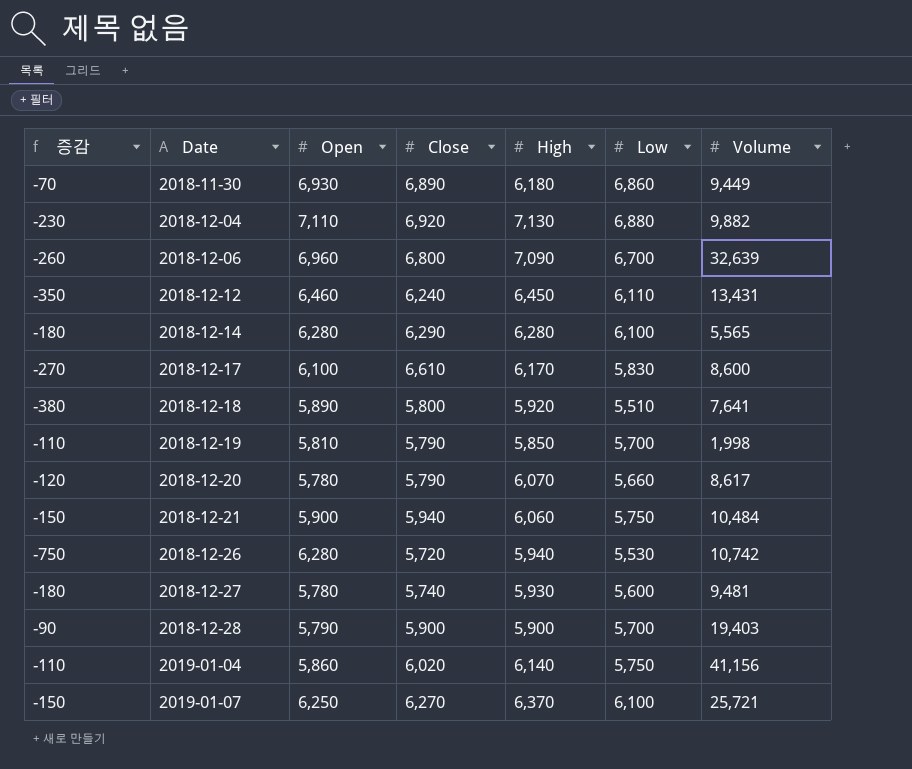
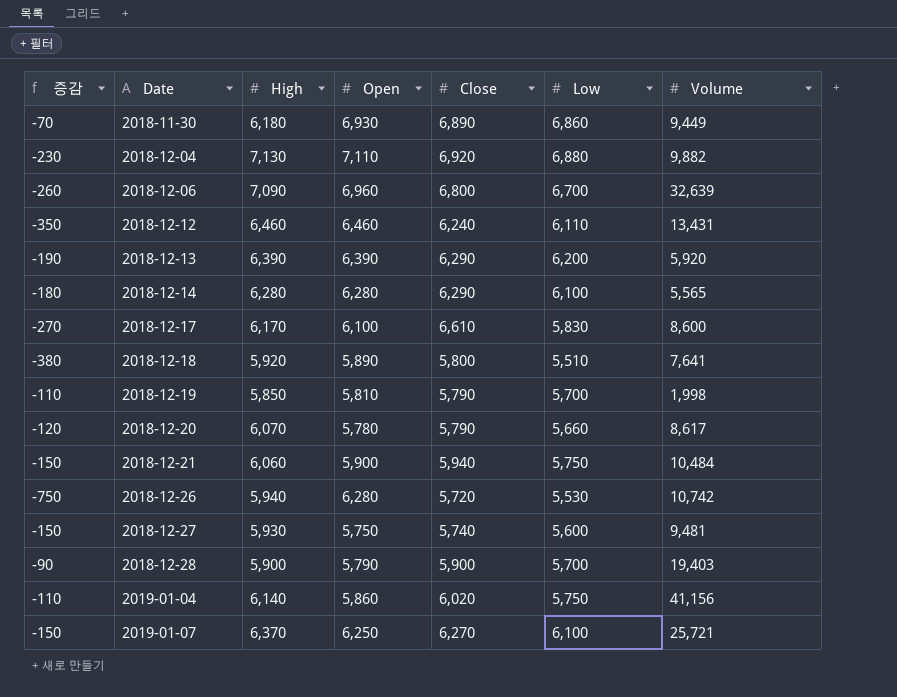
column High | position: 5 -> 3
2018-12-12 | High: 6,450 -> 6,460
row 2018-12-13: none -> -190 | 6,390 | 6,390 | 6,290 | 6,200 | 5,920
2018-12-27 | 증감: -180 -> -150
2018-12-27 | Open: 5,780 -> 5,750

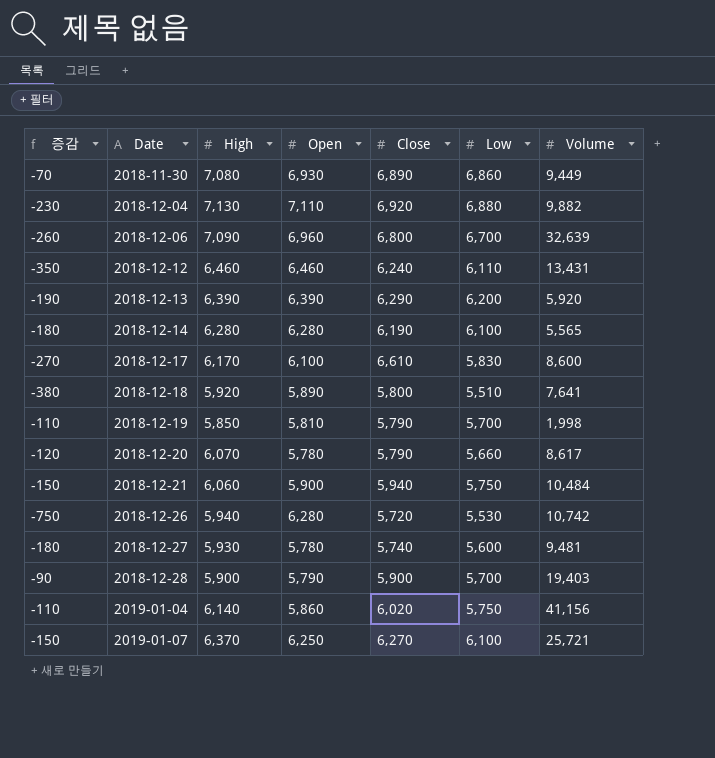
2018-11-30 | High: 6,180 -> 7,080
2018-12-14 | Close: 6,290 -> 6,190
2018-12-27 | 증감: -150 -> -180
2018-12-27 | Open: 5,750 -> 5,780

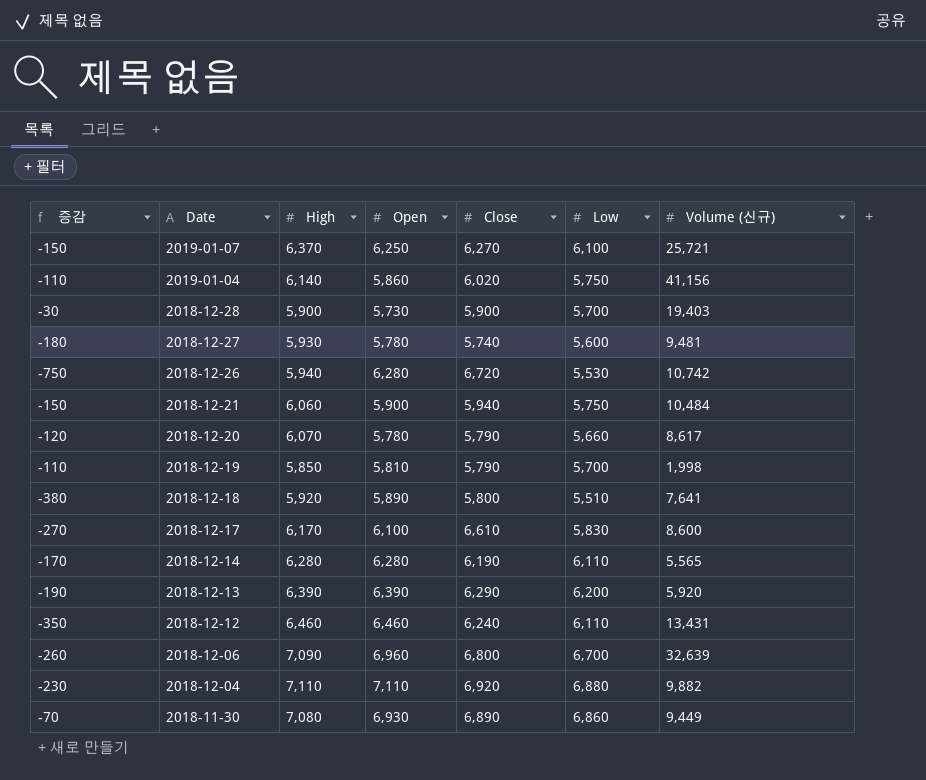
row order: Date ascending -> Date descending
column name: Volume -> Volume (신규)
2018-12-28 | 증감: -90 -> -30
2018-12-28 | Open: 5,790 -> 5,730
2018-12-26 | Close: 5,720 -> 6,720
2018-12-14 | 증감: -180 -> -170
2018-12-14 | Low: 6,100 -> 6,110
2018-12-04 | High: 7,130 -> 7,110

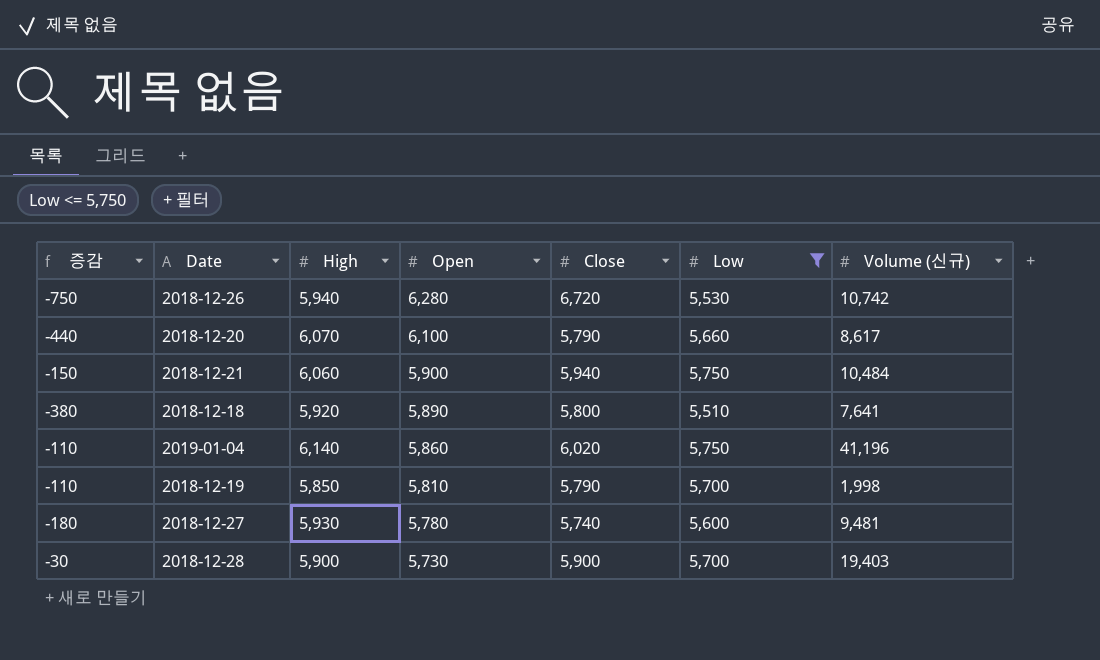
filter: none -> Low <= 5,750
row order: Date descending -> Open descending
2018-12-20 | 증감: -120 -> -440
2018-12-20 | Open: 5,780 -> 6,100
2019-01-04 | Volume (신규): 41,156 -> 41,196

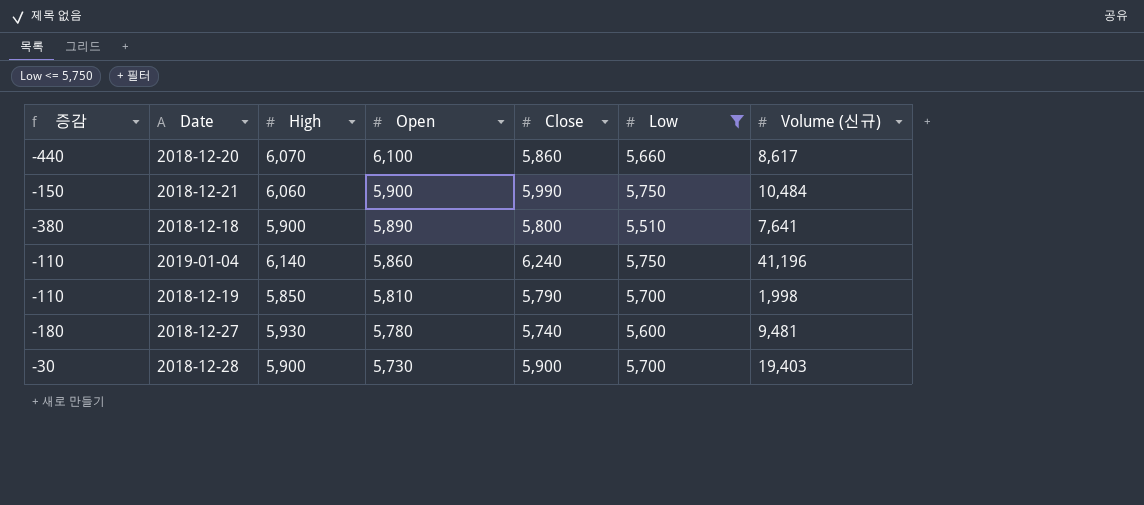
row 2018-12-26: -750 | 5,940 | 6,280 | 6,720 | 5,530 | 10,742 -> none
2018-12-20 | Close: 5,790 -> 5,860
2018-12-21 | Close: 5,940 -> 5,990
2018-12-18 | High: 5,920 -> 5,900
2019-01-04 | Close: 6,020 -> 6,240

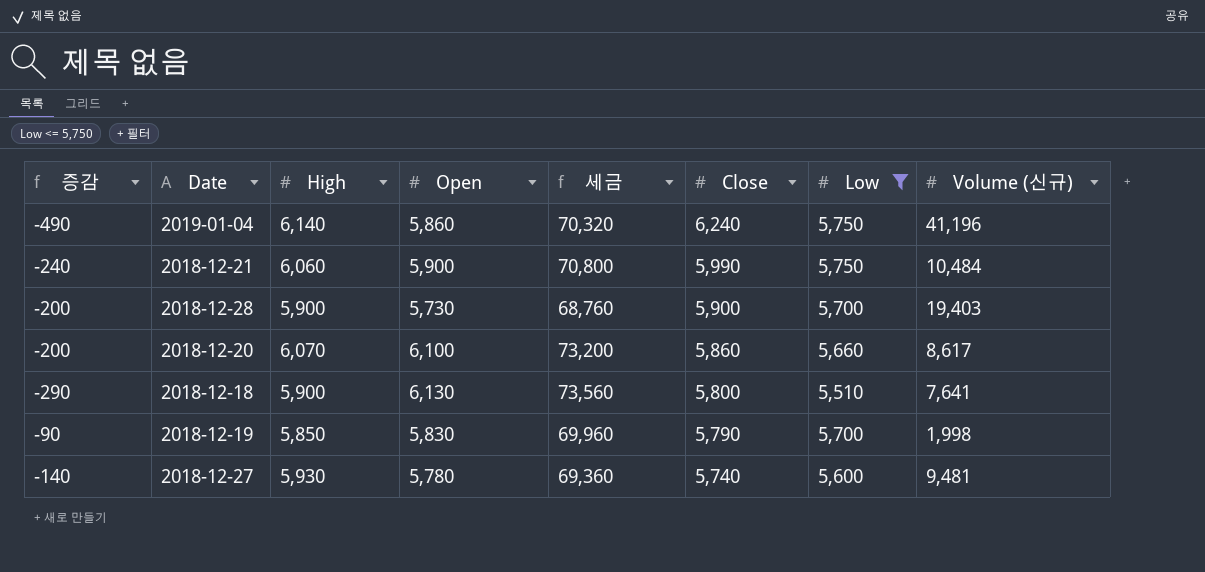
row order: Open descending -> Close descending
column 증감 | formula: [Low] - [Open] -> [Low] - [Close]
column 세금 | formula: none -> [Open] * 12
2018-12-18 | Open: 5,890 -> 6,130
2018-12-19 | Open: 5,810 -> 5,830

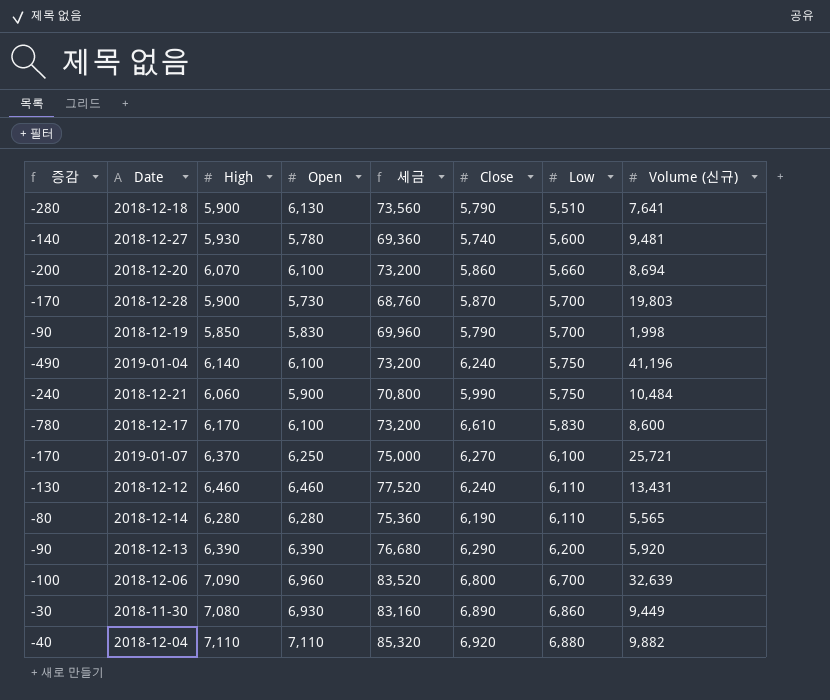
filter: Low <= 5,750 -> none
row order: Close descending -> Low ascending
2018-12-18 | 증감: -290 -> -280
2018-12-18 | Close: 5,800 -> 5,790
2018-12-20 | Volume (신규): 8,617 -> 8,694
2018-12-28 | 증감: -200 -> -170
2018-12-28 | Close: 5,900 -> 5,870
2018-12-28 | Volume (신규): 19,403 -> 19,803
2019-01-04 | Open: 5,860 -> 6,100
2019-01-04 | 세금: 70,320 -> 73,200

